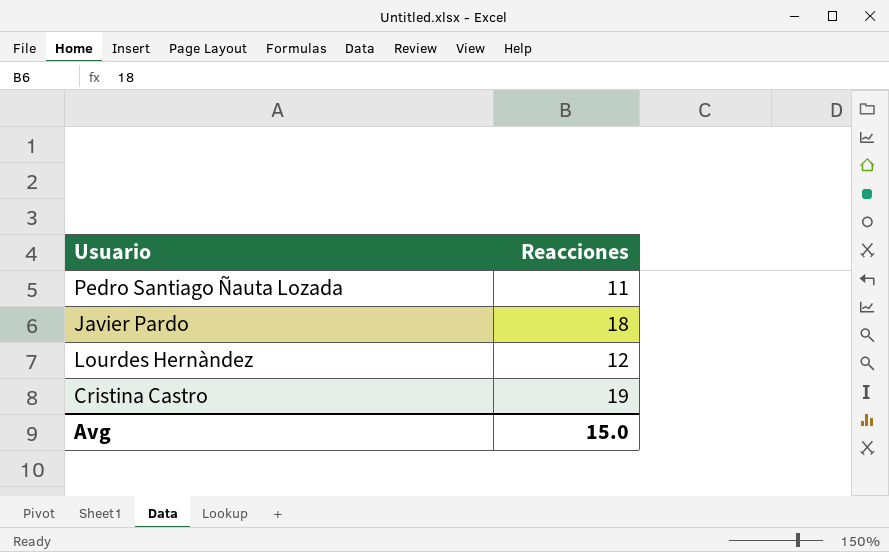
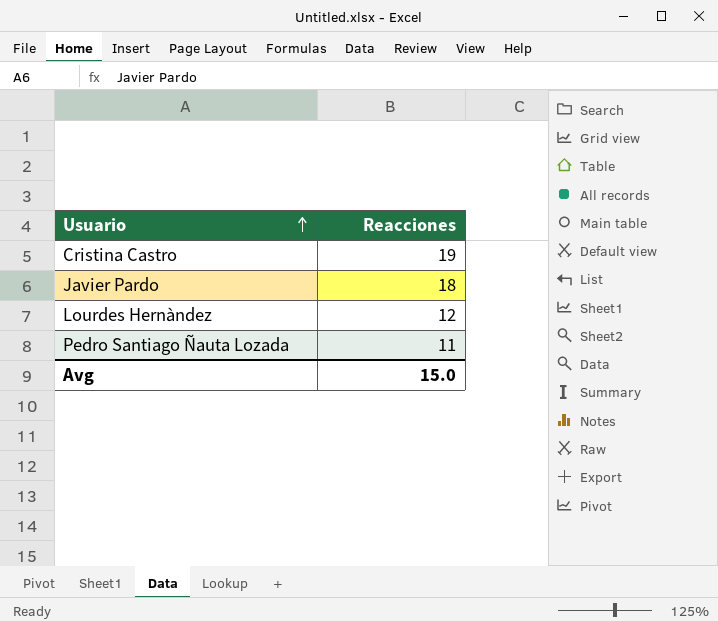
row order: none -> Usuario ascending

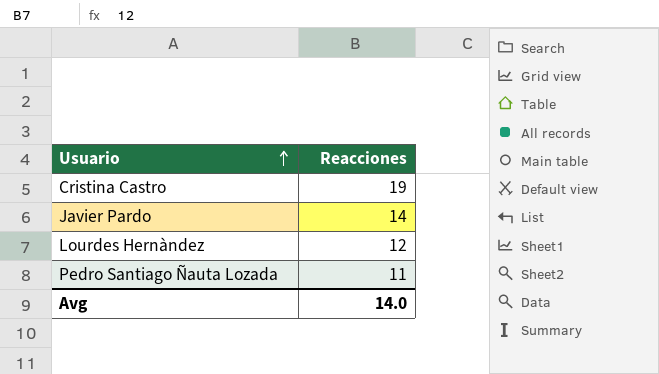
Javier Pardo | Reacciones: 18 -> 14
Avg | Reacciones: 15.0 -> 14.0

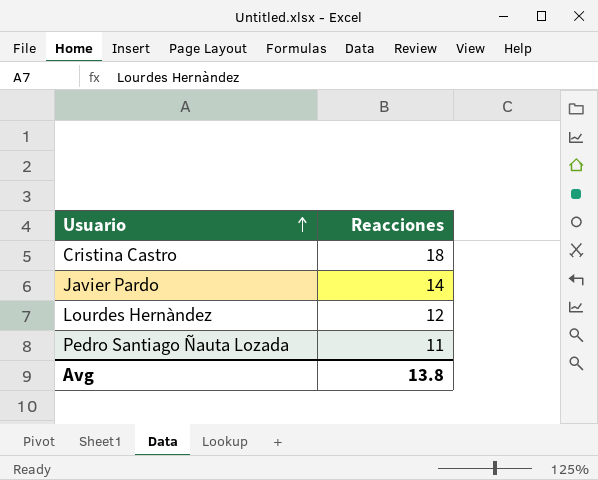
Cristina Castro | Reacciones: 19 -> 18
Avg | Reacciones: 14.0 -> 13.8

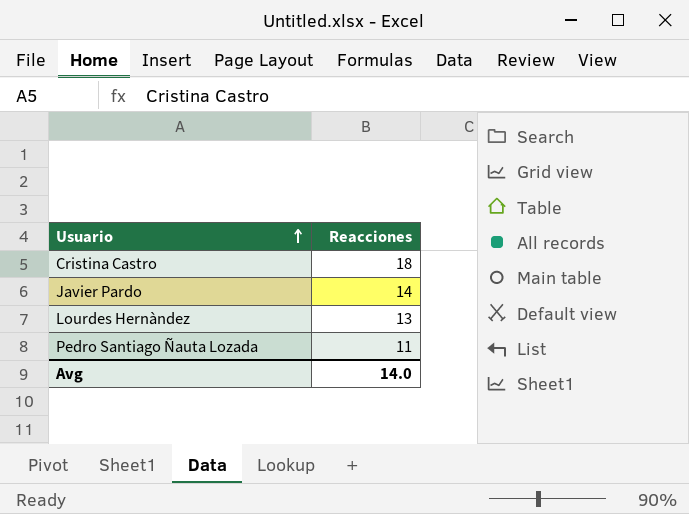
Lourdes Hernàndez | Reacciones: 12 -> 13
Avg | Reacciones: 13.8 -> 14.0

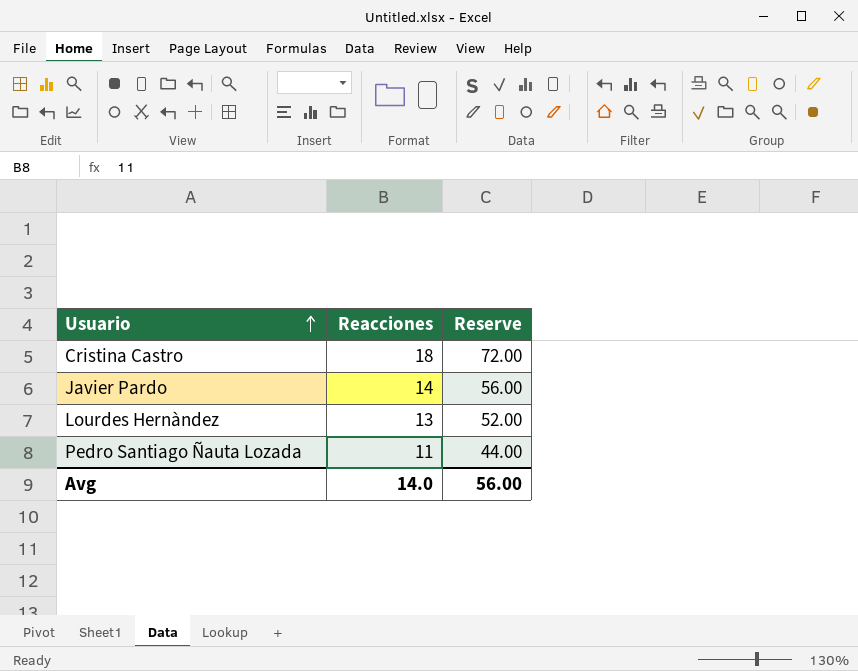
column Reserve | formula: none -> [Reacciones] * 4

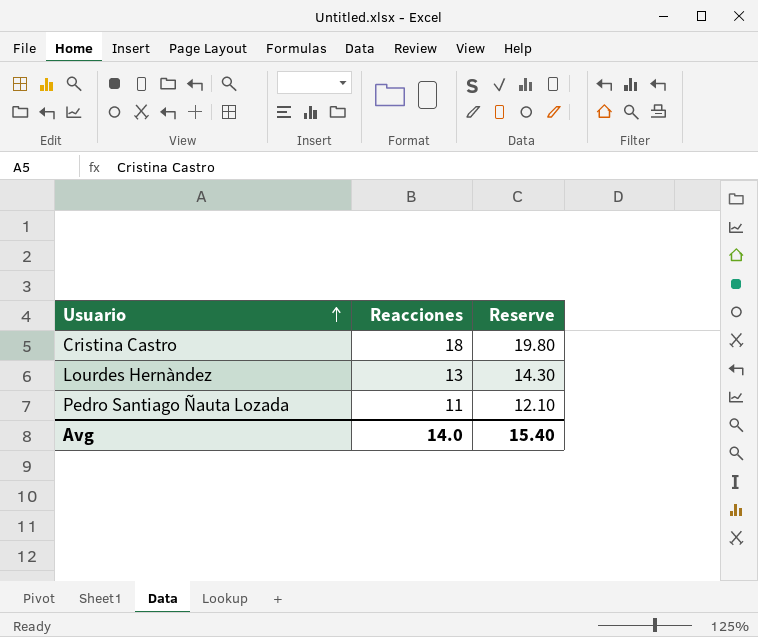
column Reserve | formula: [Reacciones] * 4 -> [Reacciones] * 1.1
row Javier Pardo: 14 | 56.00 -> none
Avg | Reserve: 56.00 -> 15.40

